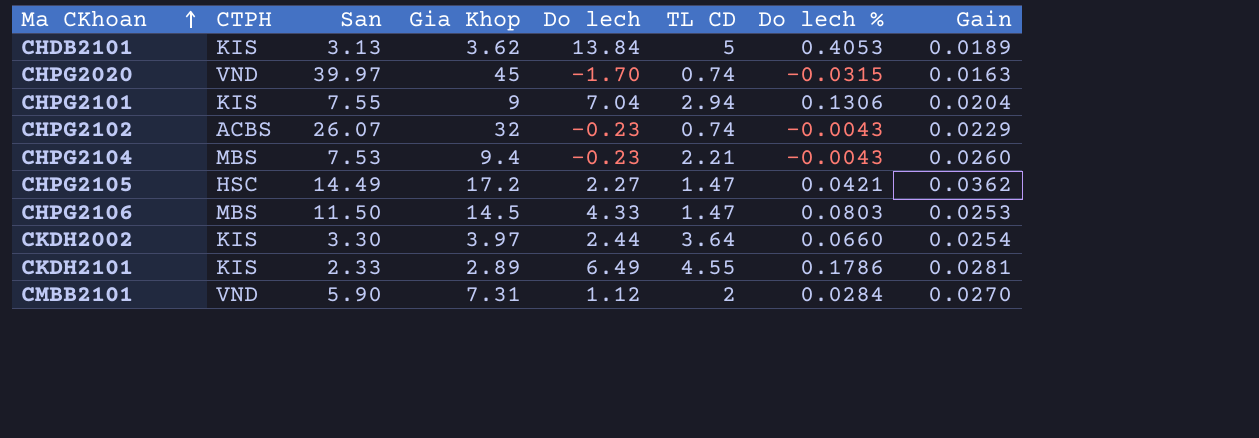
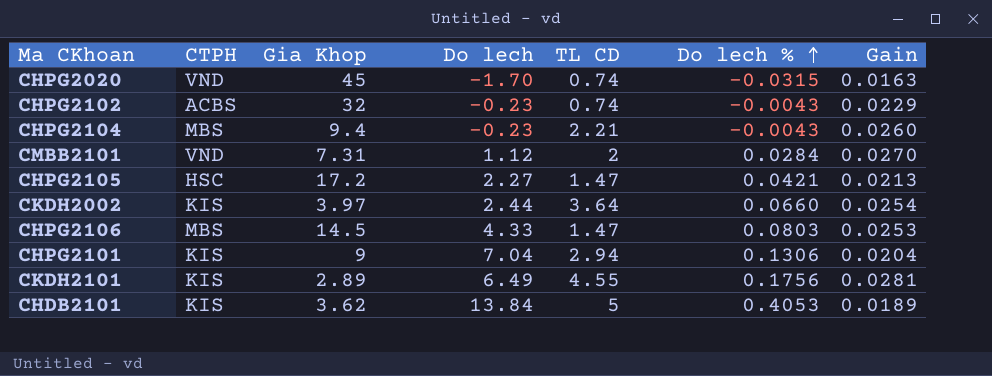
row order: Ma CKhoan ascending -> Do lech % ascending
column San | position: 3 -> none
CHPG2105 | Gain: 0.0362 -> 0.0213
CKDH2101 | Do lech %: 0.1786 -> 0.1756

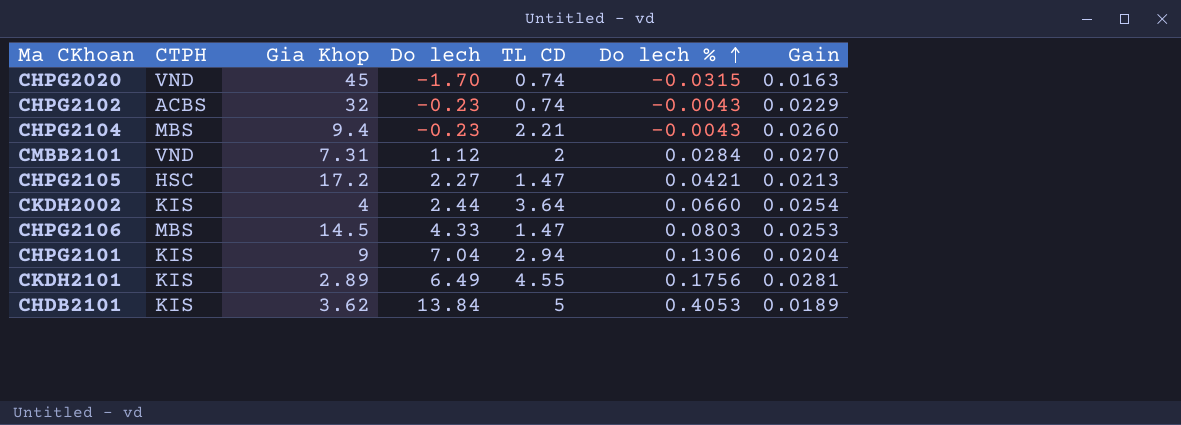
CKDH2002 | Gia Khop: 3.97 -> 4

